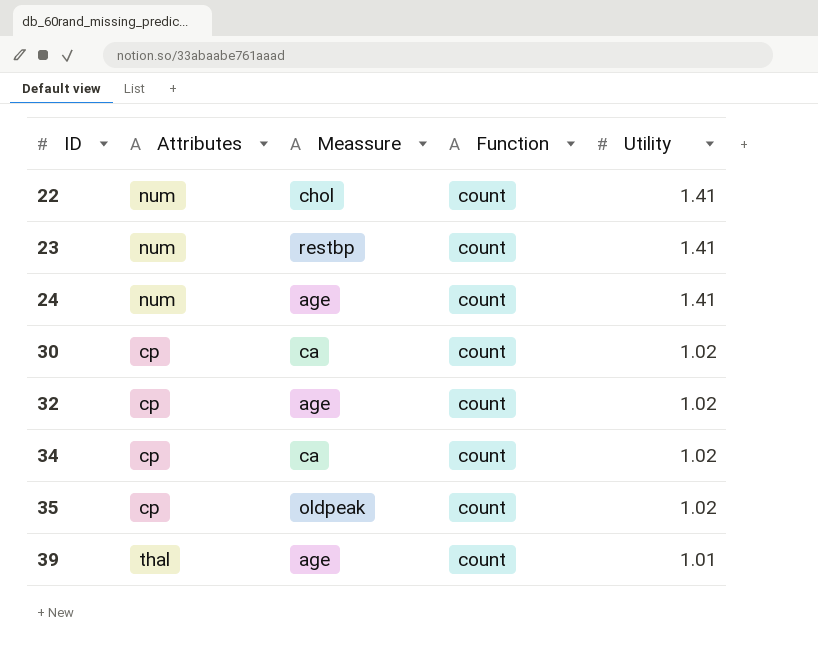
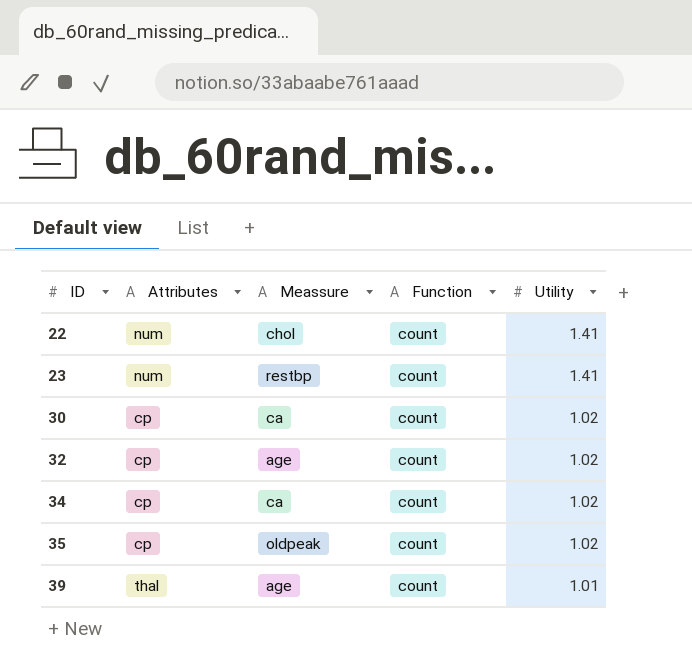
row 24: num | age | count | 1.41 -> none

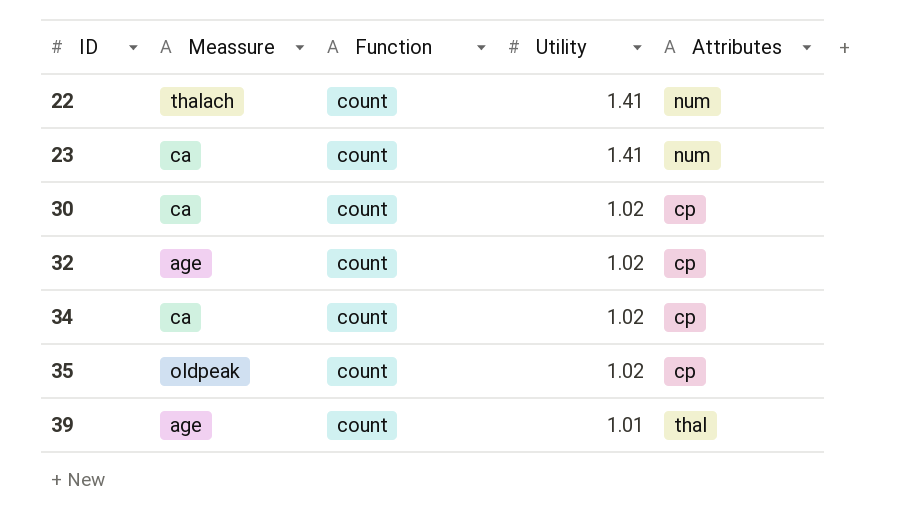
column Attributes | position: 2 -> 5
22 | Meassure: chol -> thalach
23 | Meassure: restbp -> ca

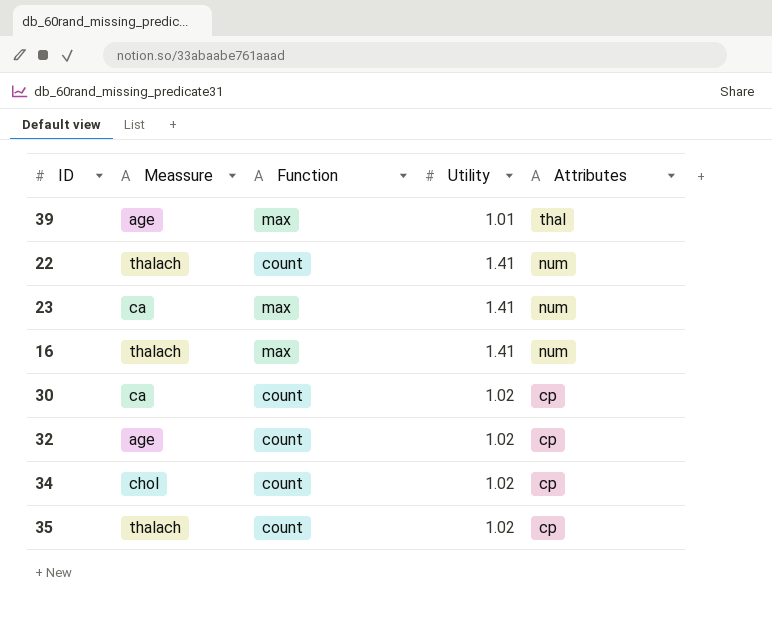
row order: ID ascending -> Attributes descending
39 | Function: count -> max
23 | Function: count -> max
row 16: none -> thalach | max | 1.41 | num
34 | Meassure: ca -> chol
35 | Meassure: oldpeak -> thalach

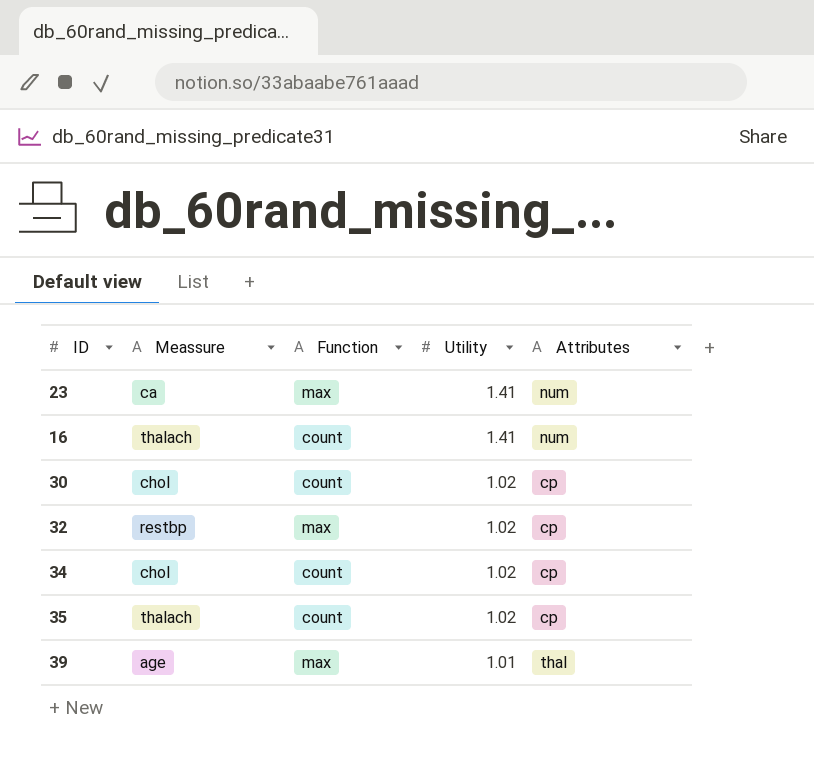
row order: Attributes descending -> Utility descending
row 22: thalach | count | 1.41 | num -> none
16 | Function: max -> count
30 | Meassure: ca -> chol
32 | Meassure: age -> restbp
32 | Function: count -> max

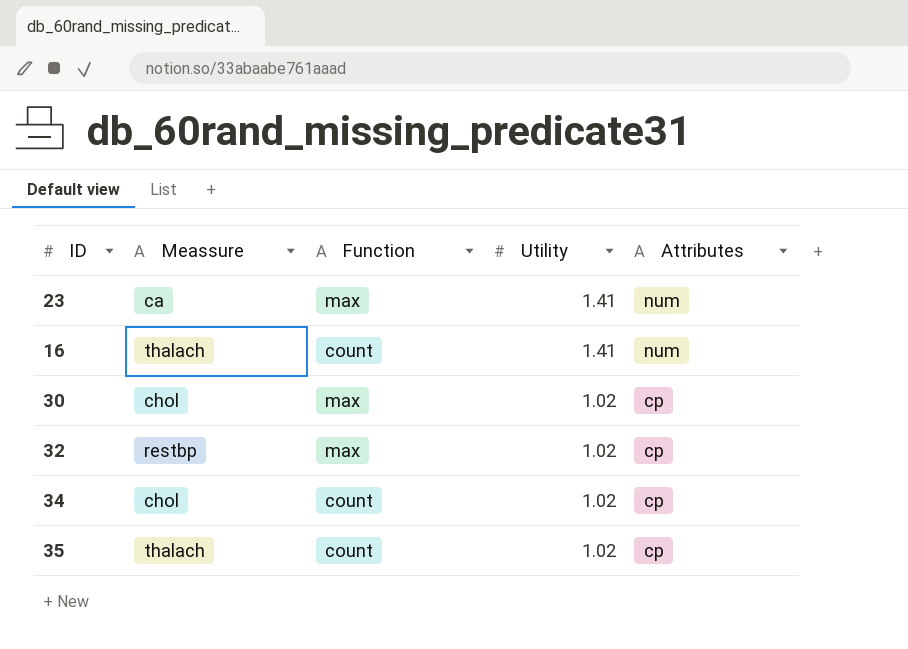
row 39: age | max | 1.01 | thal -> none
30 | Function: count -> max

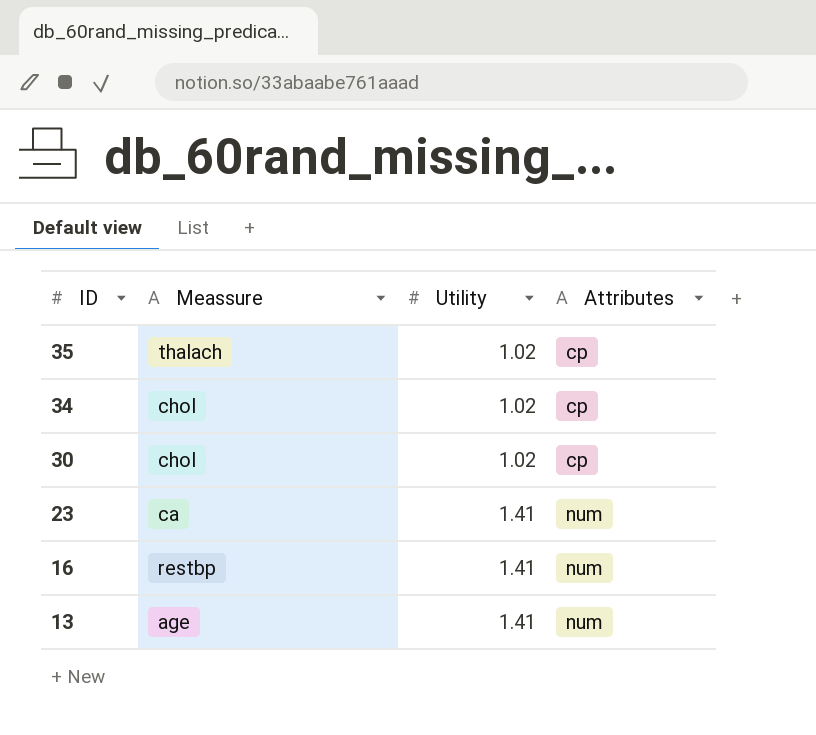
row order: Utility descending -> ID descending
column Function | position: 3 -> none
row 32: restbp | max | 1.02 | cp -> none
16 | Meassure: thalach -> restbp
row 13: none -> age | 1.41 | num

